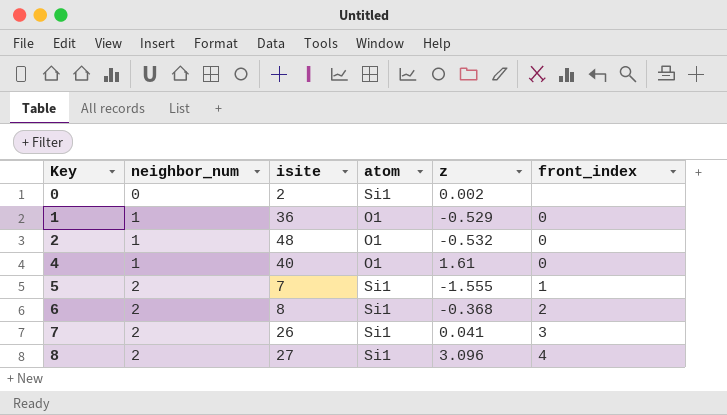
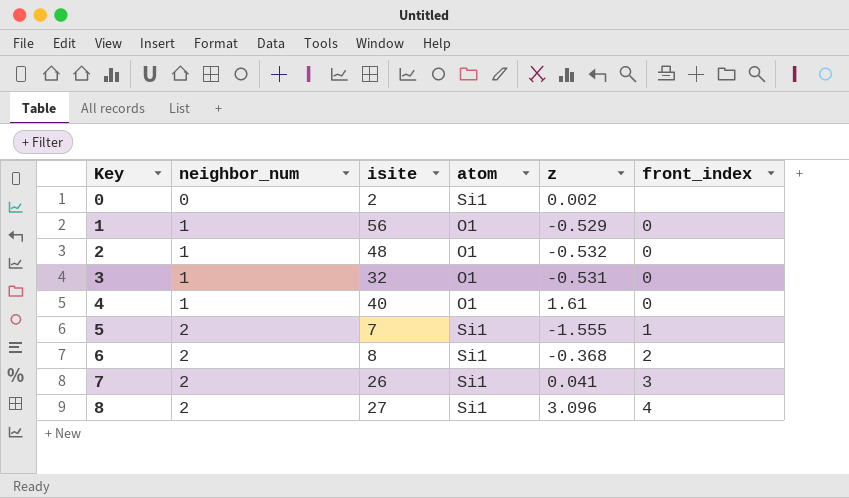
1 | isite: 36 -> 56
row 3: none -> 1 | 32 | O1 | -0.531 | 0

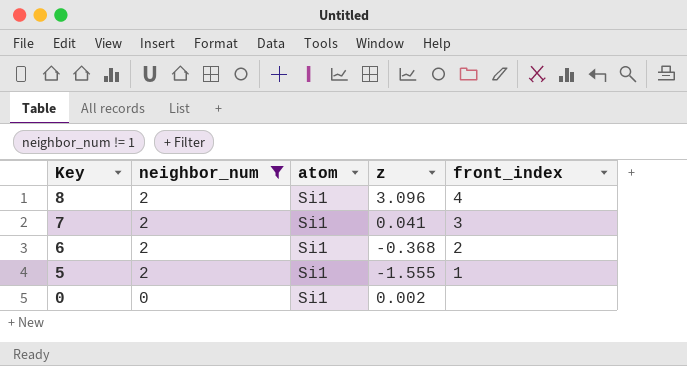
filter: none -> neighbor_num != 1
row order: Key ascending -> Key descending
column isite | position: 3 -> none

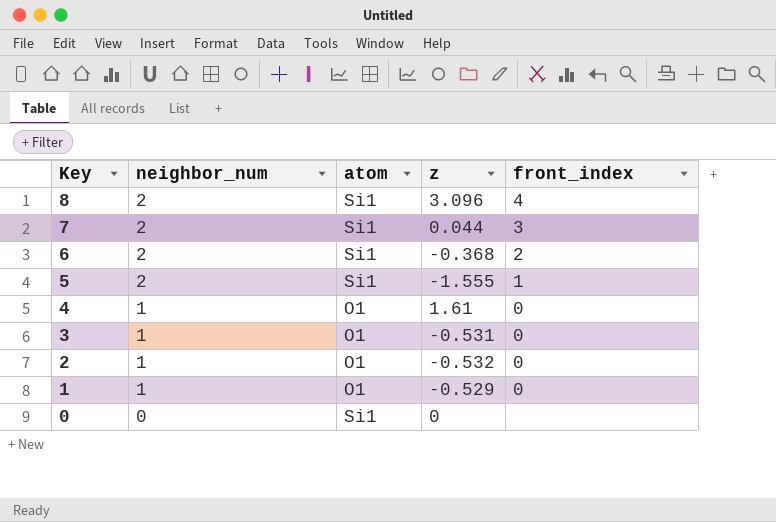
filter: neighbor_num != 1 -> none
7 | z: 0.041 -> 0.044
0 | z: 0.002 -> 0

